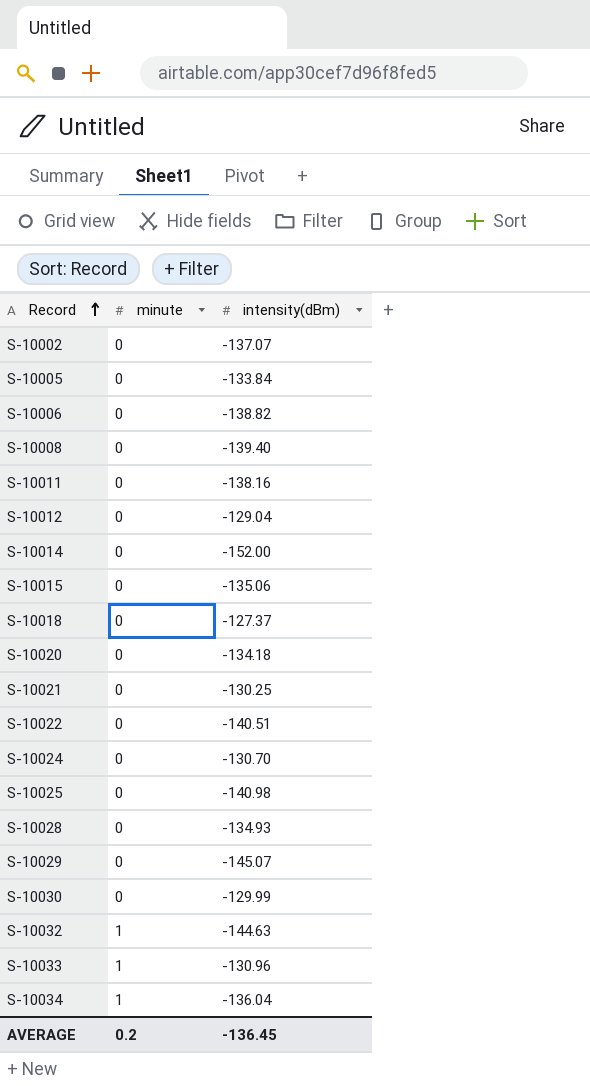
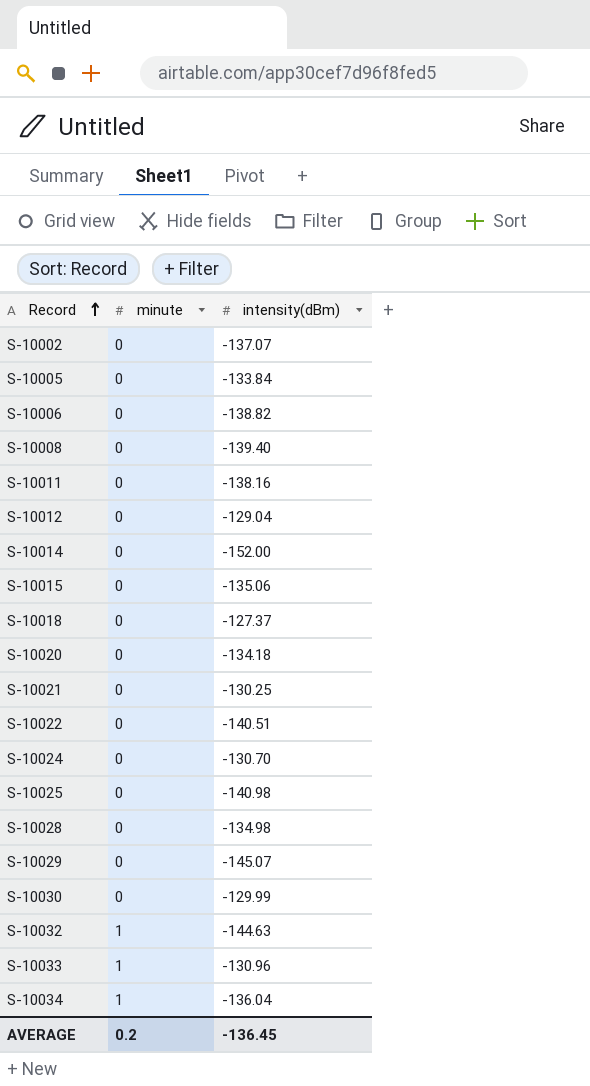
S-10028 | intensity(dBm): -134.93 -> -134.98

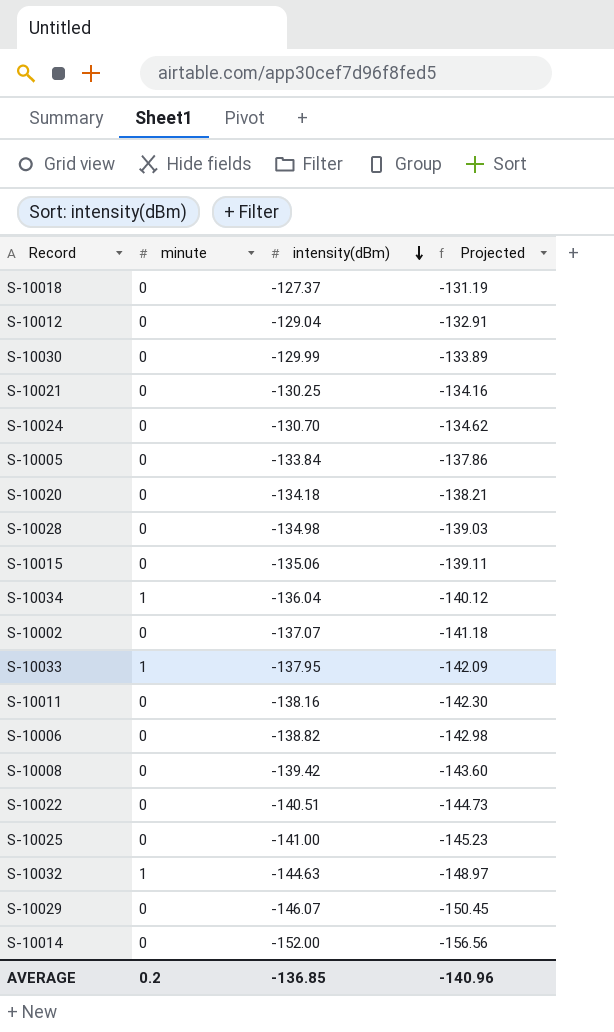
row order: Record ascending -> intensity(dBm) descending
column Projected | formula: none -> [intensity(dBm)] * 1.03
S-10033 | intensity(dBm): -130.96 -> -137.95
S-10008 | intensity(dBm): -139.40 -> -139.42
S-10025 | intensity(dBm): -140.98 -> -141.00
S-10029 | intensity(dBm): -145.07 -> -146.07
AVERAGE | intensity(dBm): -136.45 -> -136.85

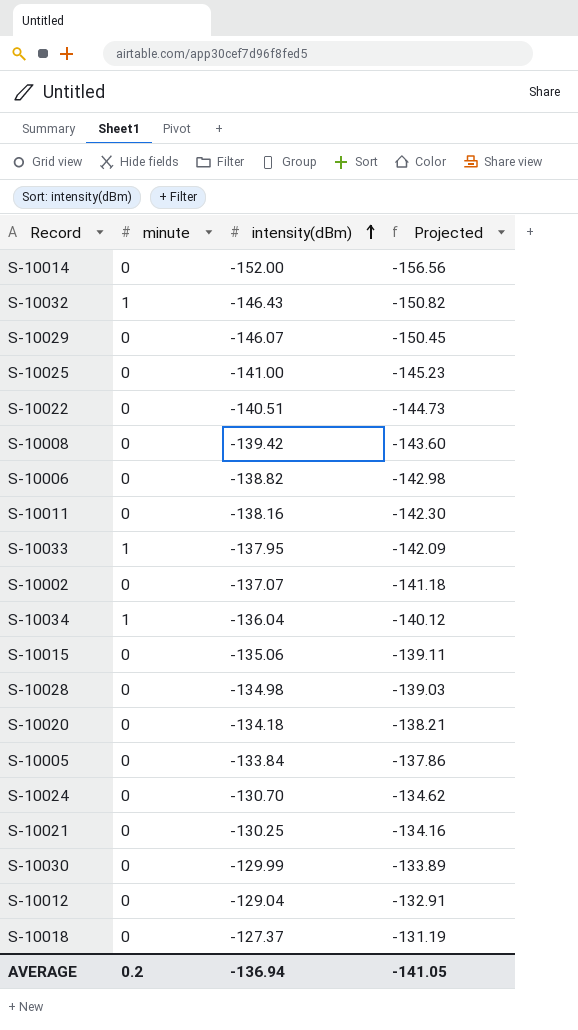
row order: intensity(dBm) descending -> intensity(dBm) ascending
S-10032 | intensity(dBm): -144.63 -> -146.43
S-10032 | Projected: -148.97 -> -150.82
AVERAGE | intensity(dBm): -136.85 -> -136.94
AVERAGE | Projected: -140.96 -> -141.05

